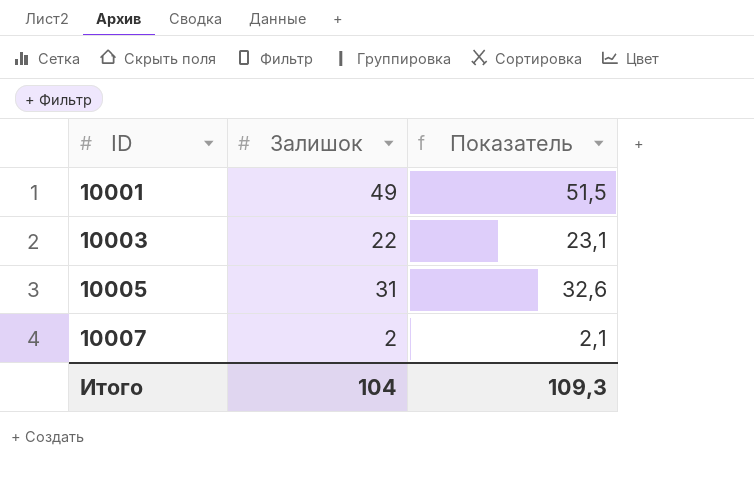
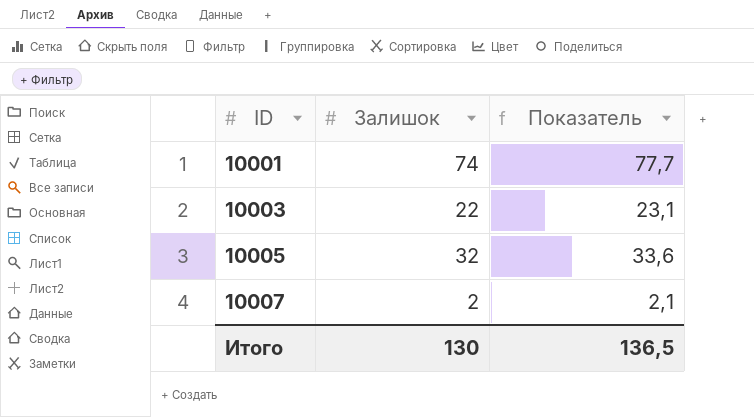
10001 | Залишок: 49 -> 74
10001 | Показатель: 51,5 -> 77,7
10005 | Залишок: 31 -> 32
10005 | Показатель: 32,6 -> 33,6
Итого | Залишок: 104 -> 130
Итого | Показатель: 109,3 -> 136,5

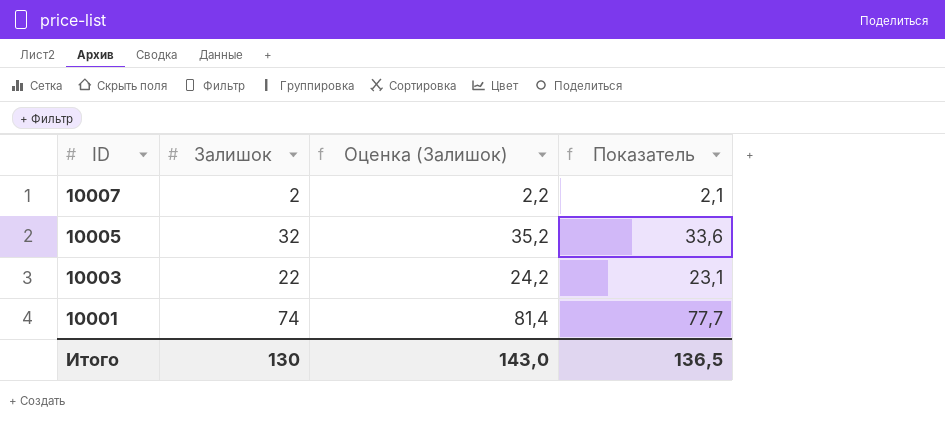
row order: ID ascending -> ID descending
column Оценка (Залишок) | formula: none -> [Залишок] * 1,1

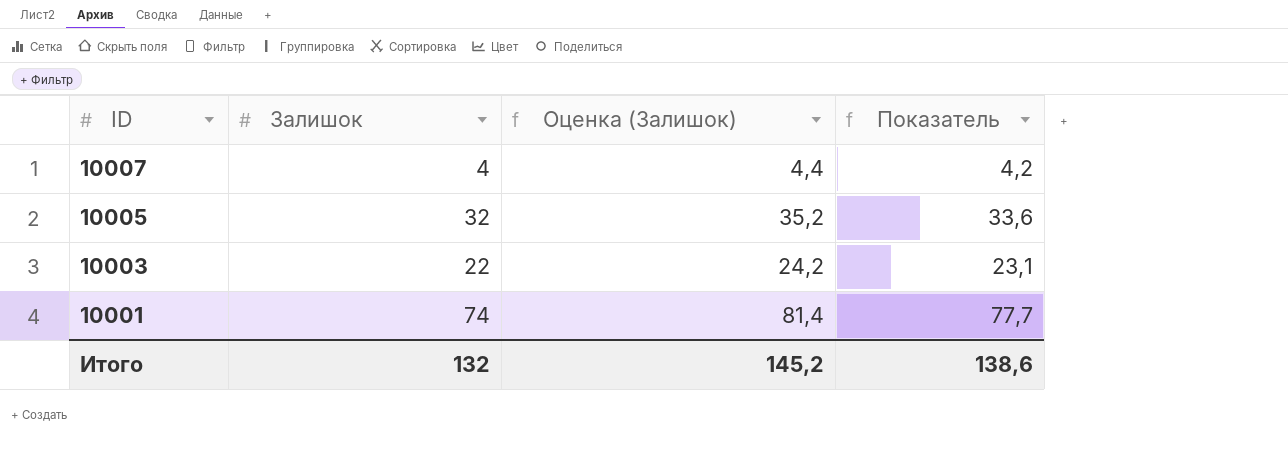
10007 | Залишок: 2 -> 4
10007 | Оценка (Залишок): 2,2 -> 4,4
10007 | Показатель: 2,1 -> 4,2
Итого | Залишок: 130 -> 132
Итого | Оценка (Залишок): 143,0 -> 145,2
Итого | Показатель: 136,5 -> 138,6

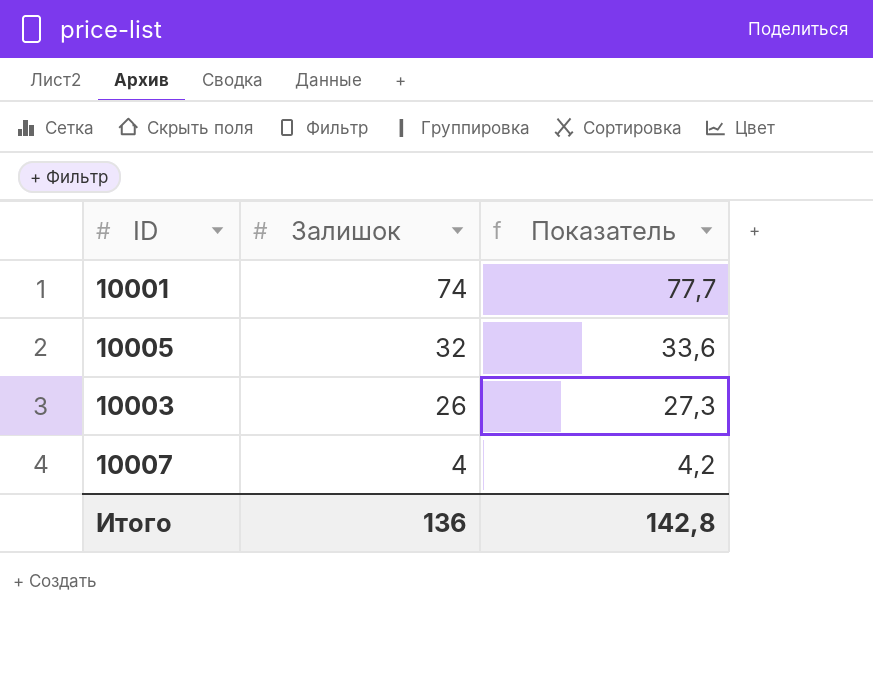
row order: ID descending -> Залишок descending
column Оценка (Залишок) | formula: [Залишок] * 1,1 -> none
10003 | Залишок: 22 -> 26
10003 | Показатель: 23,1 -> 27,3
Итого | Залишок: 132 -> 136
Итого | Показатель: 138,6 -> 142,8

